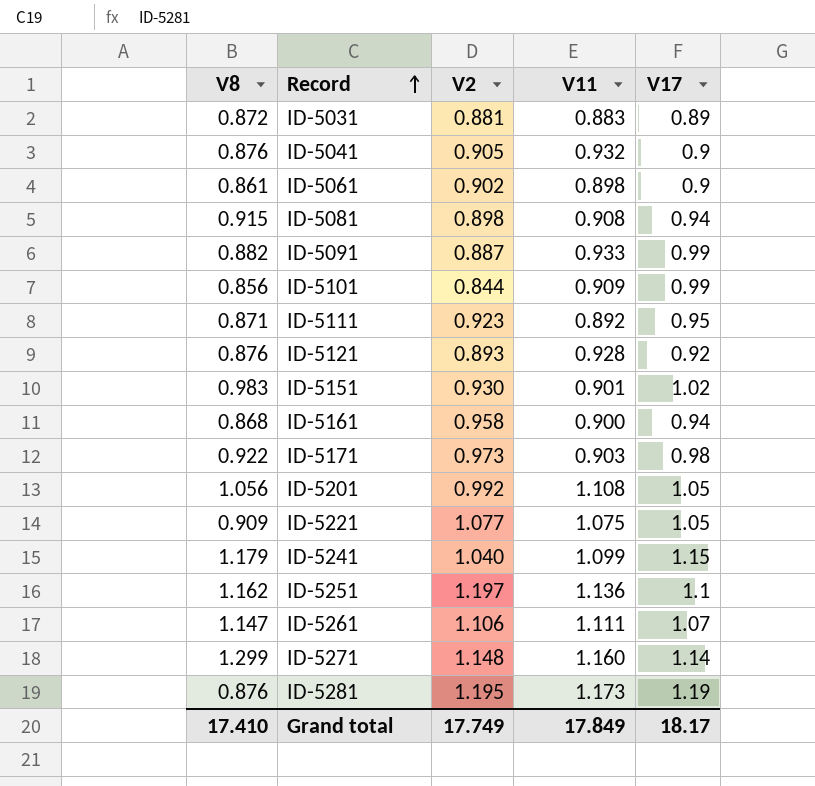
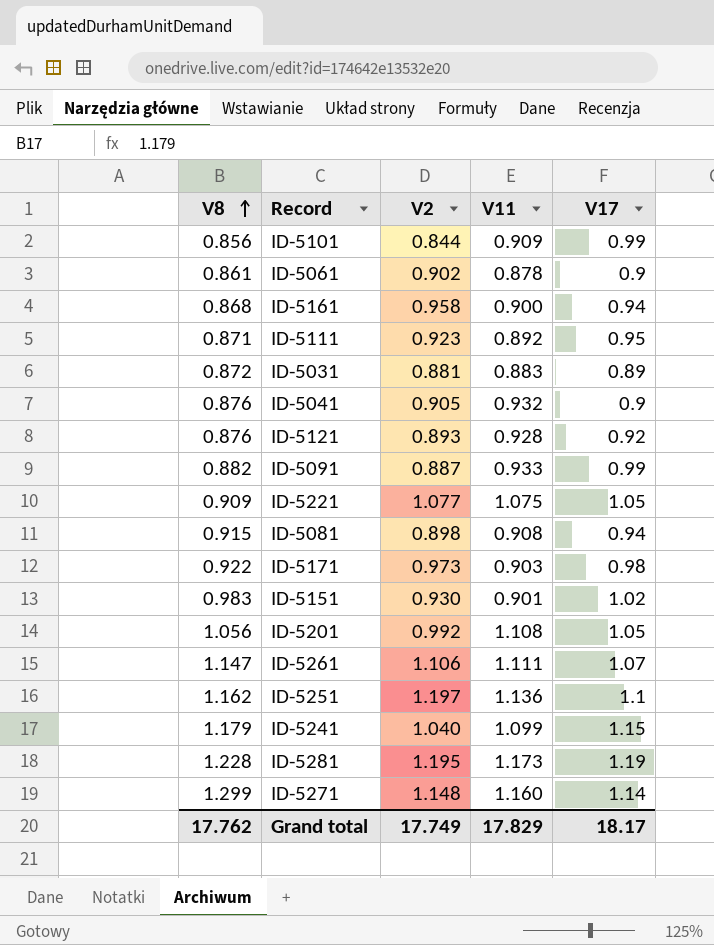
row order: Record ascending -> V8 ascending
ID-5061 | V11: 0.898 -> 0.878
ID-5281 | V8: 0.876 -> 1.228
Grand total | V8: 17.410 -> 17.762
Grand total | V11: 17.849 -> 17.829

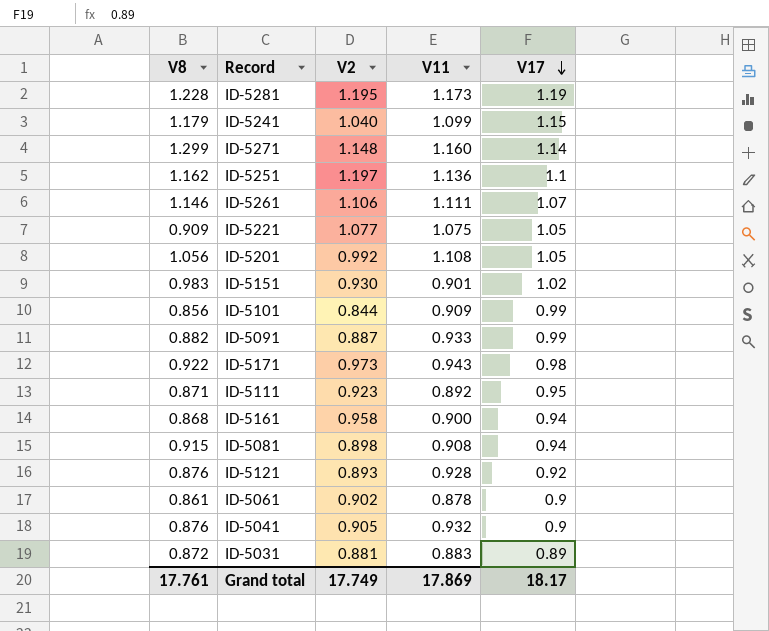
row order: V8 ascending -> V17 descending
ID-5261 | V8: 1.147 -> 1.146
ID-5171 | V11: 0.903 -> 0.943
Grand total | V8: 17.762 -> 17.761
Grand total | V11: 17.829 -> 17.869

